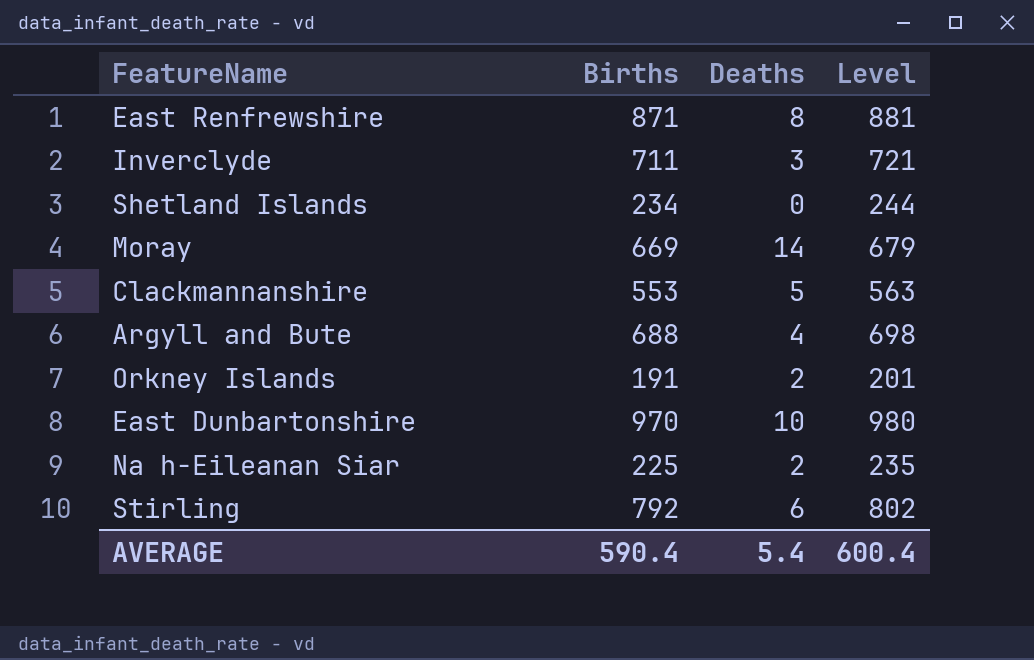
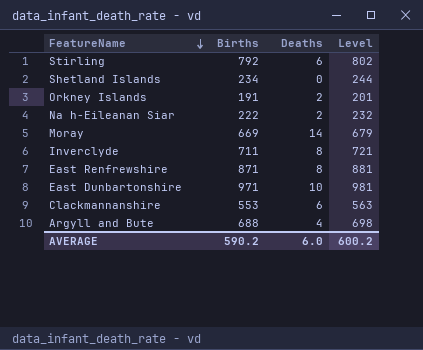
row order: none -> FeatureName descending
Na h-Eileanan Siar | Births: 225 -> 222
Na h-Eileanan Siar | Level: 235 -> 232
Inverclyde | Deaths: 3 -> 8
East Dunbartonshire | Births: 970 -> 971
East Dunbartonshire | Level: 980 -> 981
Clackmannanshire | Deaths: 5 -> 6
AVERAGE | Births: 590.4 -> 590.2
AVERAGE | Deaths: 5.4 -> 6.0
AVERAGE | Level: 600.4 -> 600.2

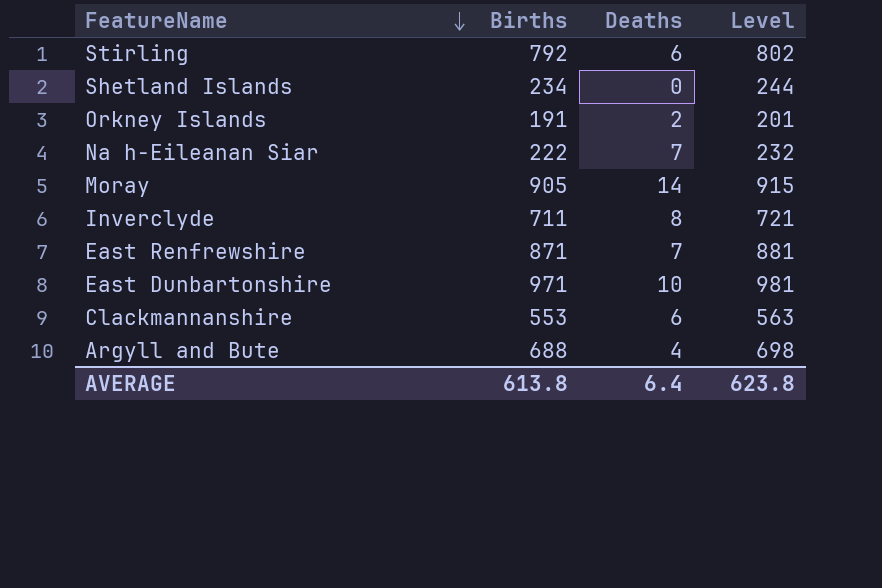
Na h-Eileanan Siar | Deaths: 2 -> 7
Moray | Births: 669 -> 905
Moray | Level: 679 -> 915
East Renfrewshire | Deaths: 8 -> 7
AVERAGE | Births: 590.2 -> 613.8
AVERAGE | Deaths: 6.0 -> 6.4
AVERAGE | Level: 600.2 -> 623.8

